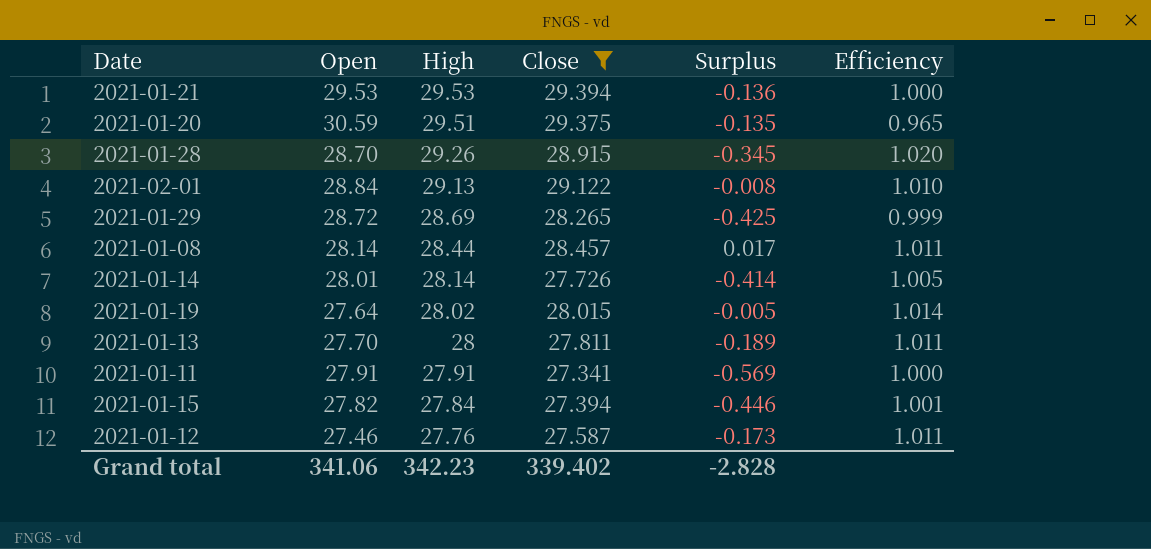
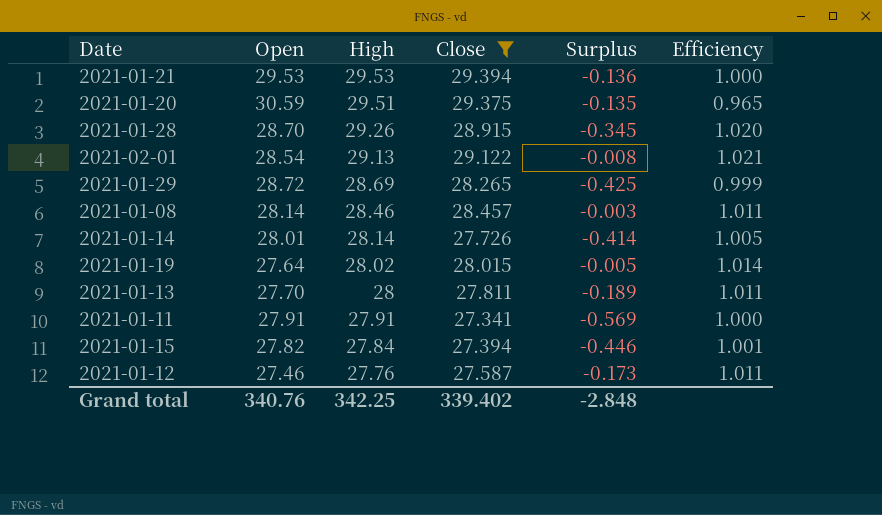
2021-02-01 | Open: 28.84 -> 28.54
2021-02-01 | Efficiency: 1.010 -> 1.021
2021-01-08 | High: 28.44 -> 28.46
2021-01-08 | Surplus: 0.017 -> -0.003
Grand total | Open: 341.06 -> 340.76
Grand total | High: 342.23 -> 342.25
Grand total | Surplus: -2.828 -> -2.848

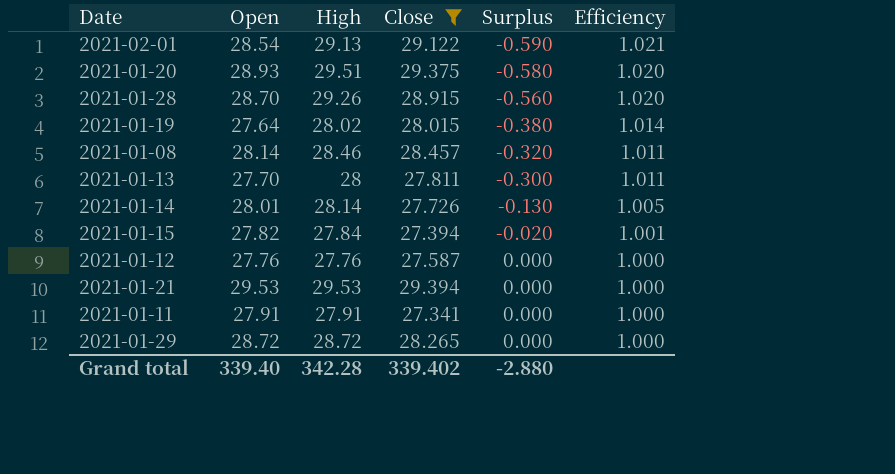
row order: High descending -> Surplus ascending
column Surplus | formula: [Close] - [High] -> [Open] - [High]
2021-01-20 | Open: 30.59 -> 28.93
2021-01-20 | Efficiency: 0.965 -> 1.020
2021-01-12 | Open: 27.46 -> 27.76
2021-01-12 | Efficiency: 1.011 -> 1.000
2021-01-29 | High: 28.69 -> 28.72
2021-01-29 | Efficiency: 0.999 -> 1.000
Grand total | Open: 340.76 -> 339.40
Grand total | High: 342.25 -> 342.28
Grand total | Surplus: -2.848 -> -2.880

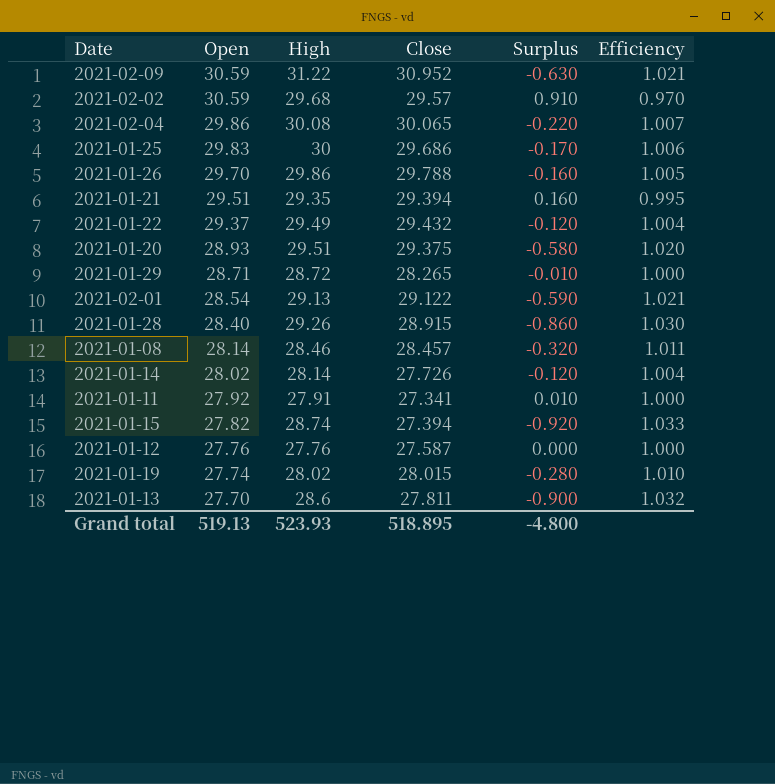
filter: Close <= 29.394 -> none
row order: Surplus ascending -> Open descending
2021-01-21 | Open: 29.53 -> 29.51
2021-01-21 | High: 29.53 -> 29.35
2021-01-21 | Surplus: 0.000 -> 0.160
2021-01-21 | Efficiency: 1.000 -> 0.995
2021-01-29 | Open: 28.72 -> 28.71
2021-01-29 | Surplus: 0.000 -> -0.010
2021-01-28 | Open: 28.70 -> 28.40
2021-01-28 | Surplus: -0.560 -> -0.860
2021-01-28 | Efficiency: 1.020 -> 1.030
2021-01-14 | Open: 28.01 -> 28.02
2021-01-14 | Surplus: -0.130 -> -0.120
2021-01-14 | Efficiency: 1.005 -> 1.004
2021-01-11 | Open: 27.91 -> 27.92
2021-01-11 | Surplus: 0.000 -> 0.010
2021-01-15 | High: 27.84 -> 28.74
2021-01-15 | Surplus: -0.020 -> -0.920
2021-01-15 | Efficiency: 1.001 -> 1.033
2021-01-19 | Open: 27.64 -> 27.74
2021-01-19 | Surplus: -0.380 -> -0.280
2021-01-19 | Efficiency: 1.014 -> 1.010
2021-01-13 | High: 28 -> 28.6
2021-01-13 | Surplus: -0.300 -> -0.900
2021-01-13 | Efficiency: 1.011 -> 1.032
Grand total | Open: 339.40 -> 519.13
Grand total | High: 342.28 -> 523.93
Grand total | Close: 339.402 -> 518.895
Grand total | Surplus: -2.880 -> -4.800

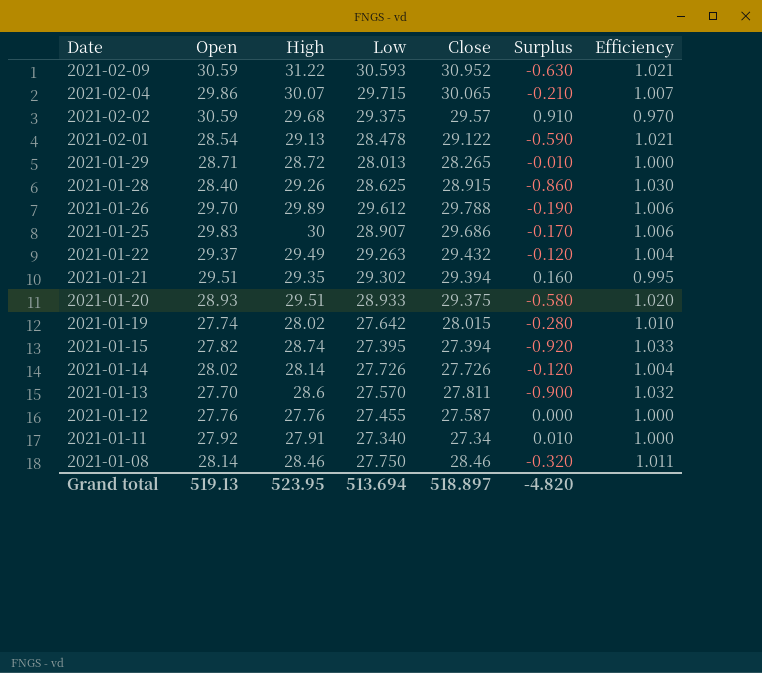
row order: Open descending -> Date descending
column Low | position: none -> 4
2021-02-04 | High: 30.08 -> 30.07
2021-02-04 | Surplus: -0.220 -> -0.210
2021-01-26 | High: 29.86 -> 29.89
2021-01-26 | Surplus: -0.160 -> -0.190
2021-01-26 | Efficiency: 1.005 -> 1.006
2021-01-11 | Close: 27.341 -> 27.34
2021-01-08 | Close: 28.457 -> 28.46
Grand total | High: 523.93 -> 523.95
Grand total | Close: 518.895 -> 518.897
Grand total | Surplus: -4.800 -> -4.820

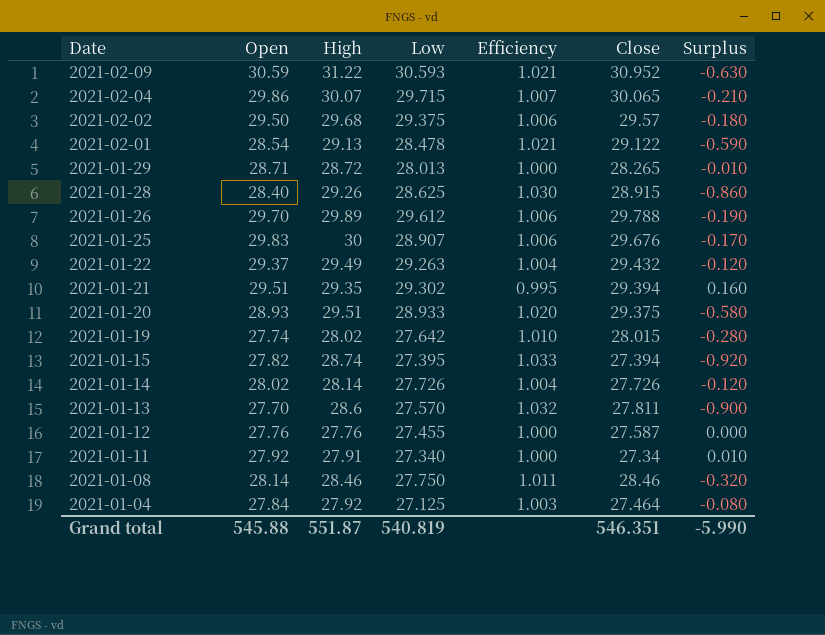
column Efficiency | position: 7 -> 5
2021-02-02 | Open: 30.59 -> 29.50
2021-02-02 | Efficiency: 0.970 -> 1.006
2021-02-02 | Surplus: 0.910 -> -0.180
2021-01-25 | Close: 29.686 -> 29.676
row 2021-01-04: none -> 27.84 | 27.92 | 27.125 | 1.003 | 27.464 | -0.080
Grand total | Open: 519.13 -> 545.88
Grand total | High: 523.95 -> 551.87
Grand total | Low: 513.694 -> 540.819
Grand total | Close: 518.897 -> 546.351
Grand total | Surplus: -4.820 -> -5.990

